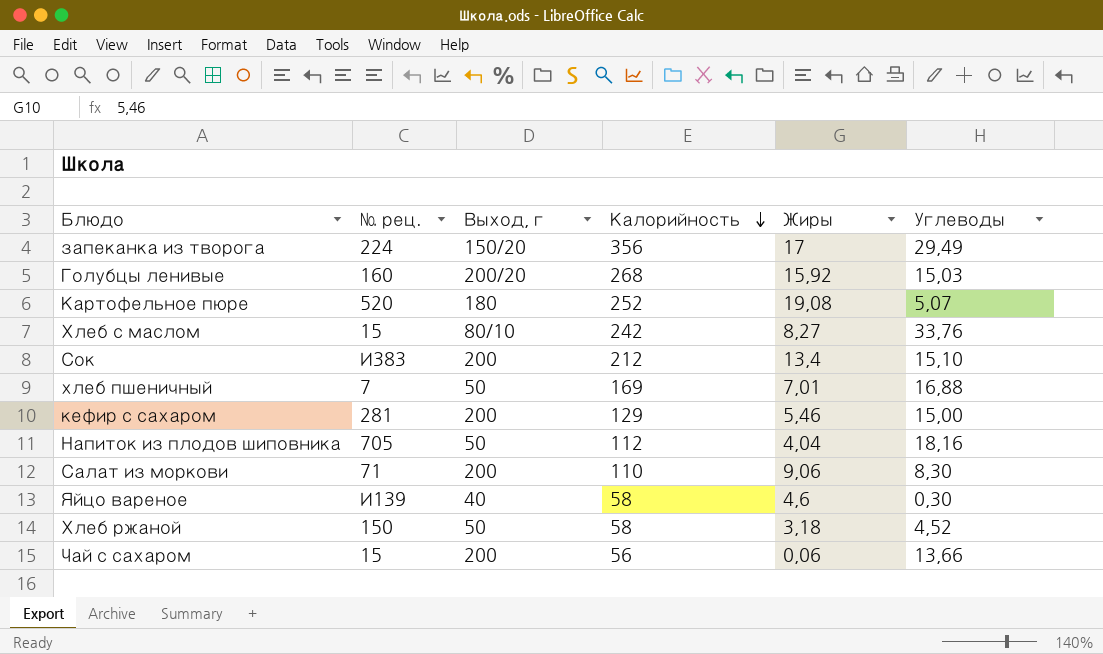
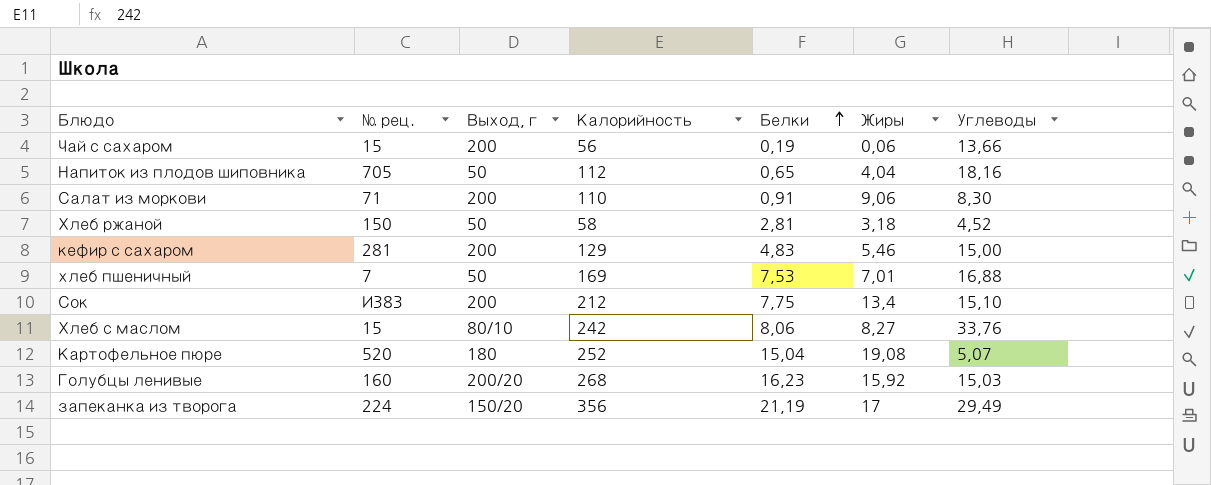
row order: Калорийность descending -> Белки ascending
column Белки | position: none -> 5
row Яйцо вареное: И139 | 40 | 58 | 4,6 | 0,30 -> none

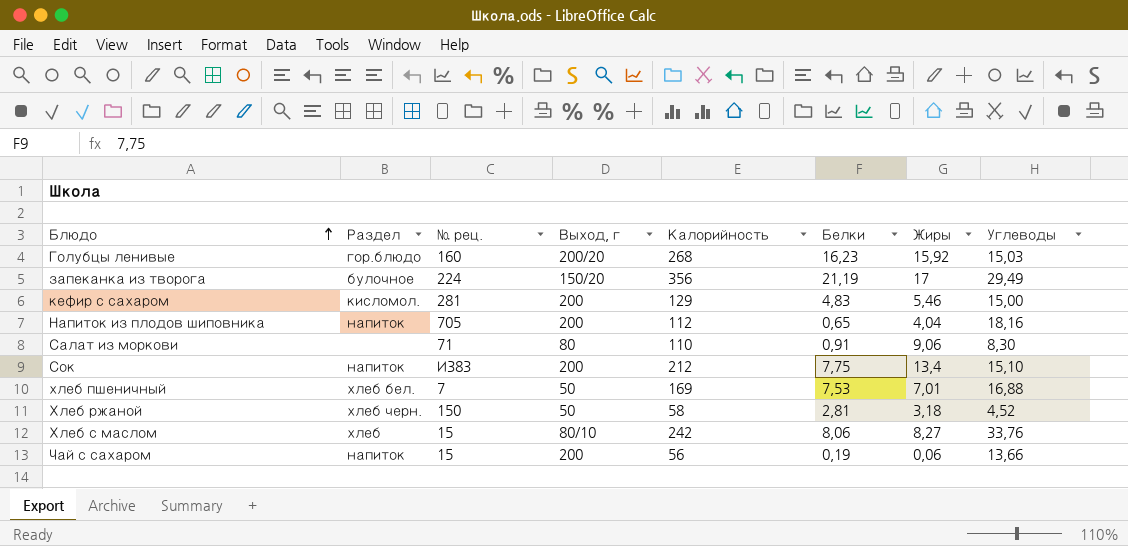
row order: Белки ascending -> Блюдо ascending
column Раздел | position: none -> 2
row Картофельное пюре: 520 | 180 | 252 | 15,04 | 19,08 | 5,07 -> none
Напиток из плодов шиповника | Выход, г: 50 -> 200
Салат из моркови | Выход, г: 200 -> 80

